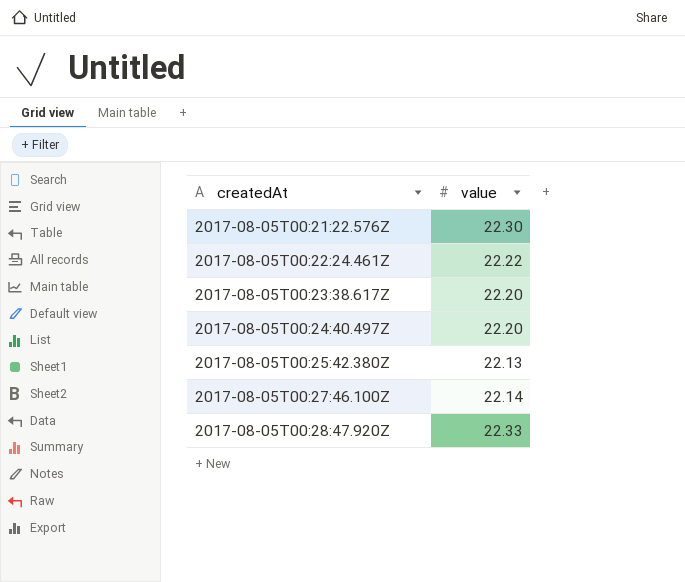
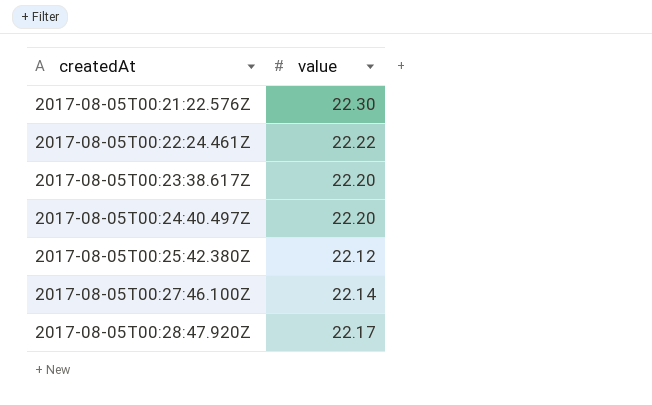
2017-08-05T00:25:42.380Z | value: 22.13 -> 22.12
2017-08-05T00:28:47.920Z | value: 22.33 -> 22.17

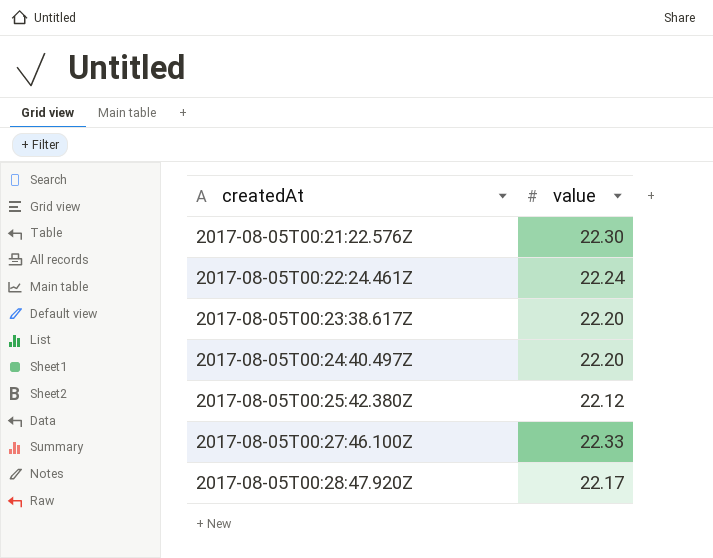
2017-08-05T00:22:24.461Z | value: 22.22 -> 22.24
2017-08-05T00:27:46.100Z | value: 22.14 -> 22.33

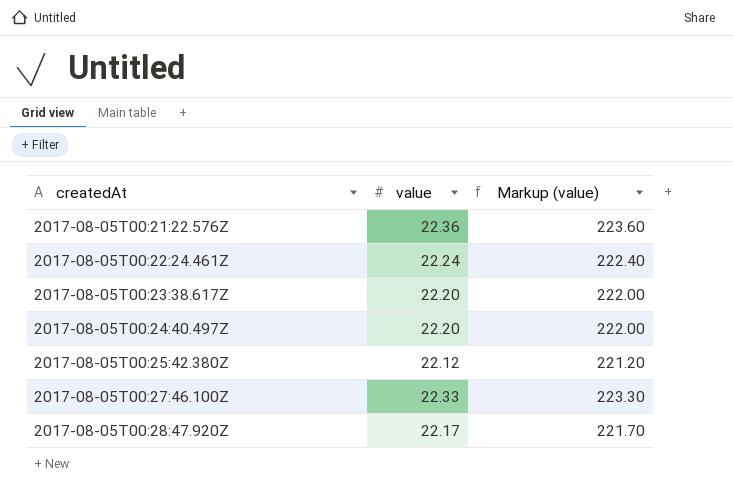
column Markup (value) | formula: none -> [value] * 10
2017-08-05T00:21:22.576Z | value: 22.30 -> 22.36

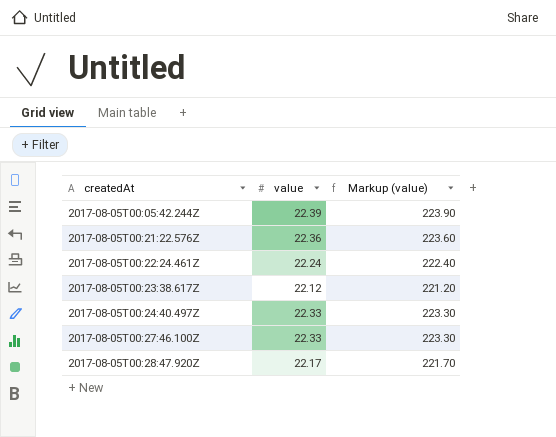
row 2017-08-05T00:25:42.380Z: 22.12 | 221.20 -> none
row 2017-08-05T00:05:42.244Z: none -> 22.39 | 223.90
2017-08-05T00:23:38.617Z | value: 22.20 -> 22.12
2017-08-05T00:23:38.617Z | Markup (value): 222.00 -> 221.20
2017-08-05T00:24:40.497Z | value: 22.20 -> 22.33
2017-08-05T00:24:40.497Z | Markup (value): 222.00 -> 223.30

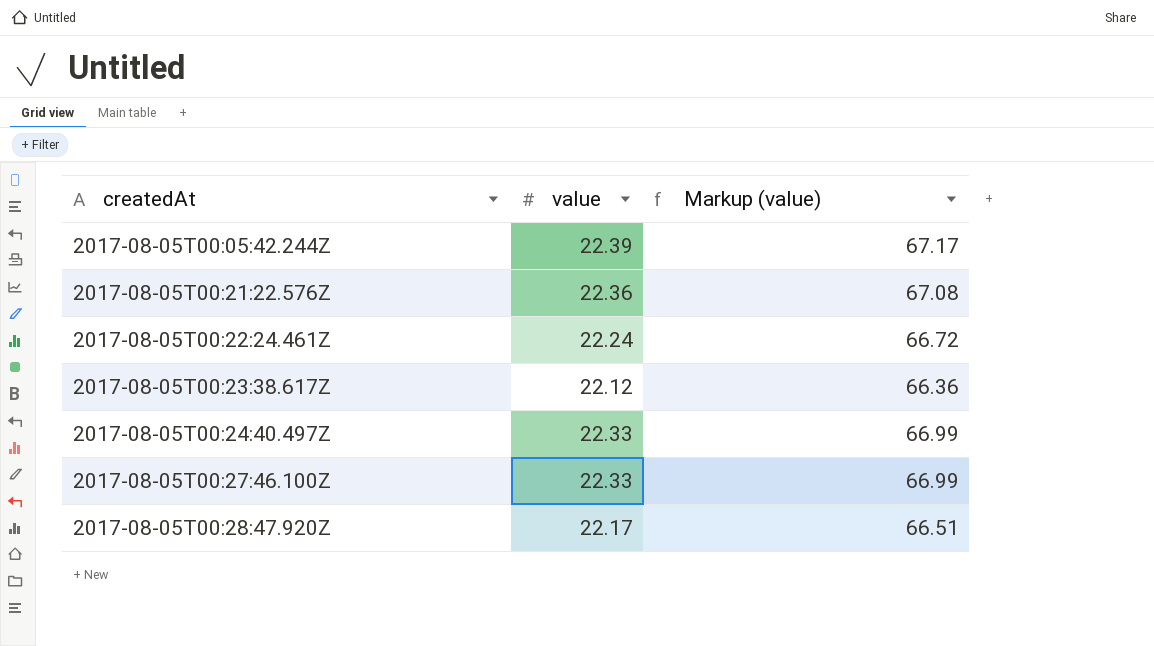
column Markup (value) | formula: [value] * 10 -> [value] * 3

